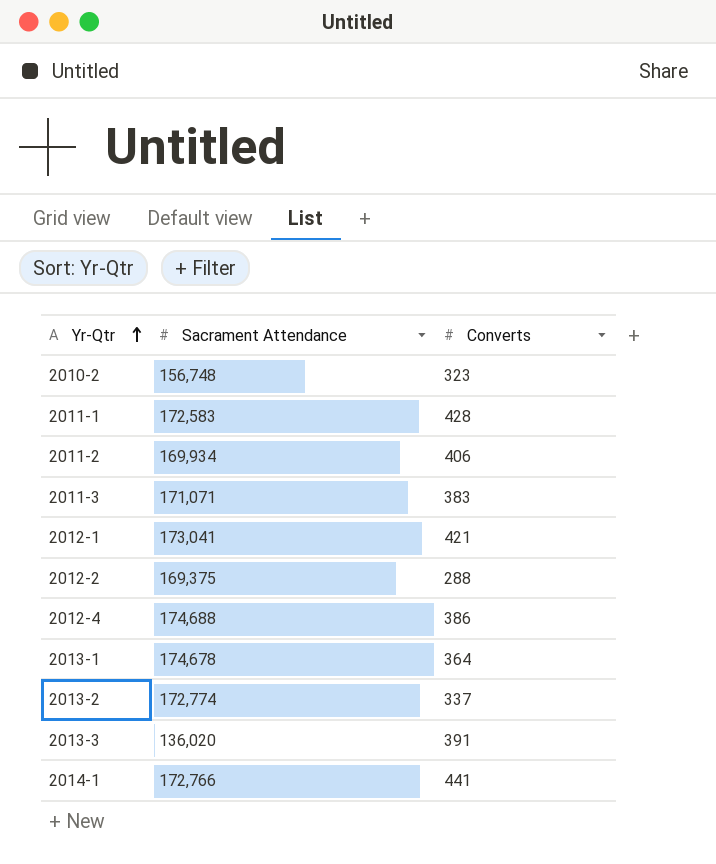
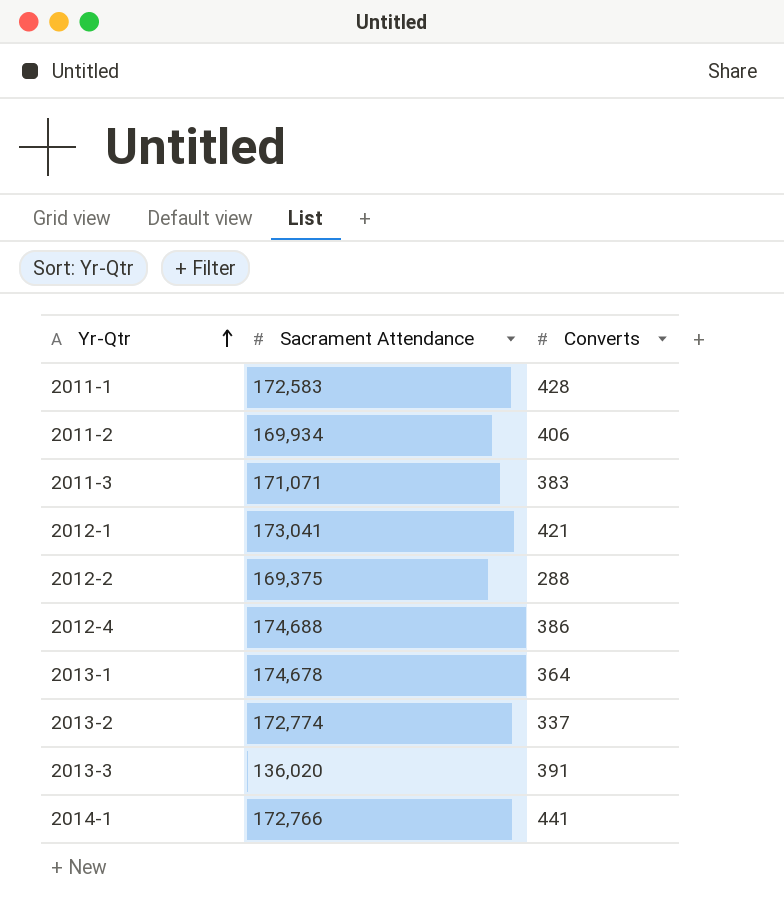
row 2010-2: 156,748 | 323 -> none

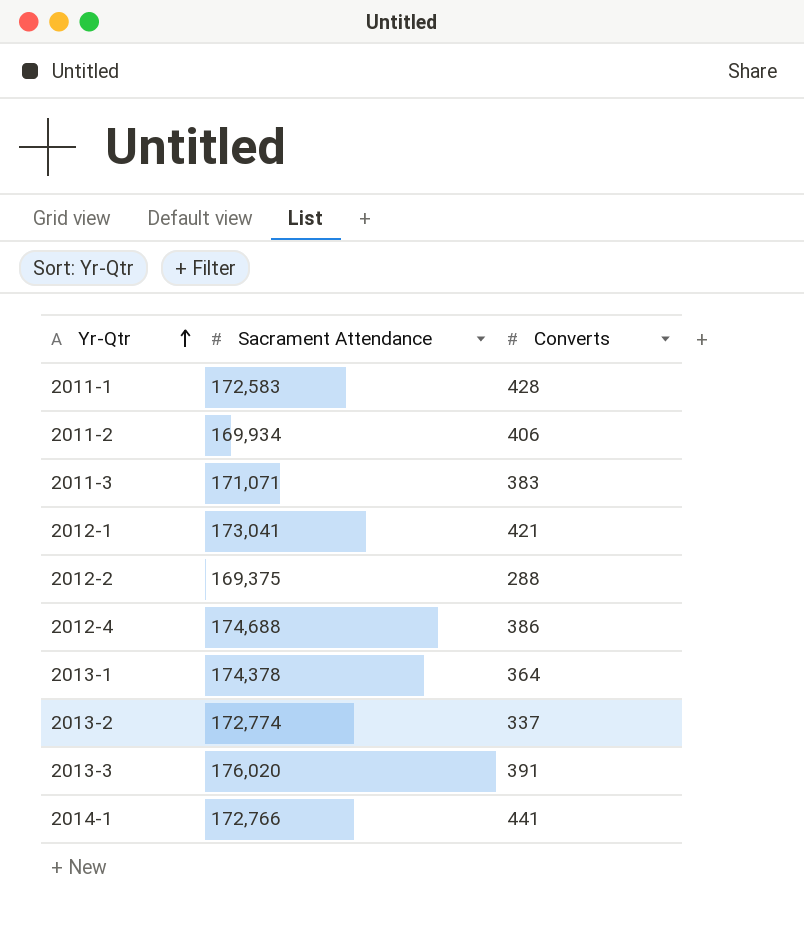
2013-1 | Sacrament Attendance: 174,678 -> 174,378
2013-3 | Sacrament Attendance: 136,020 -> 176,020

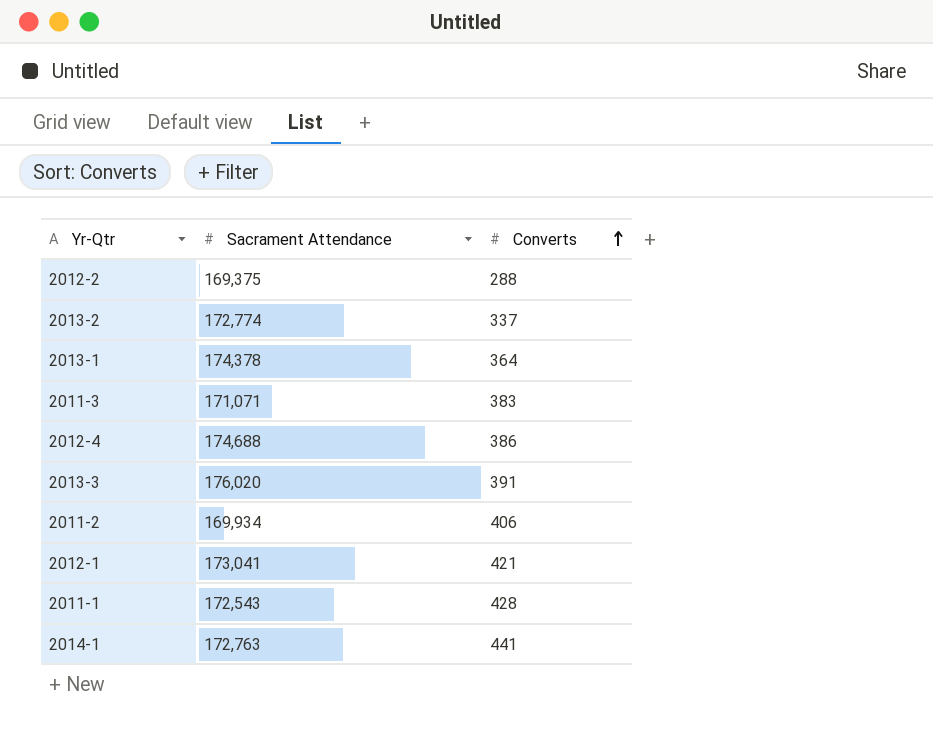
row order: Yr-Qtr ascending -> Converts ascending
2011-1 | Sacrament Attendance: 172,583 -> 172,543
2014-1 | Sacrament Attendance: 172,766 -> 172,763

